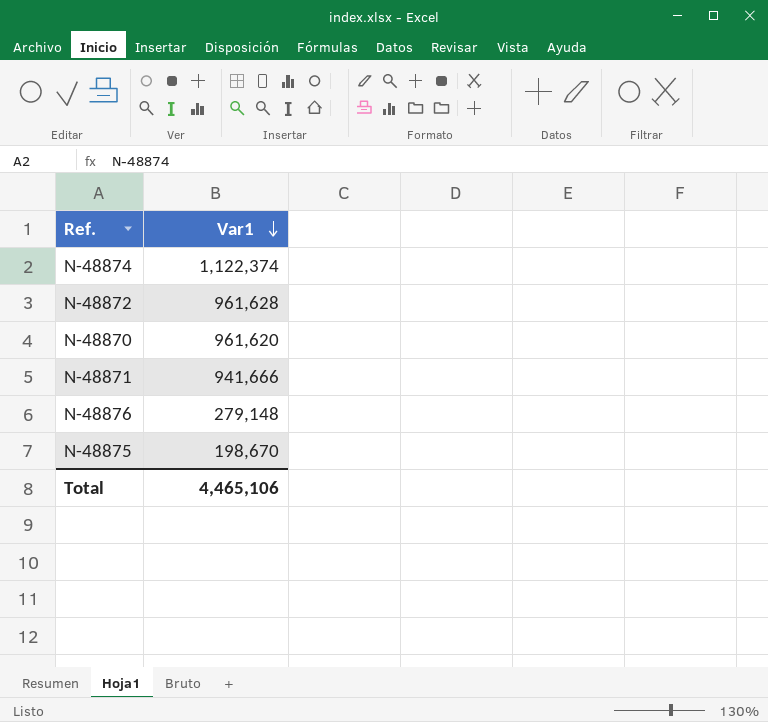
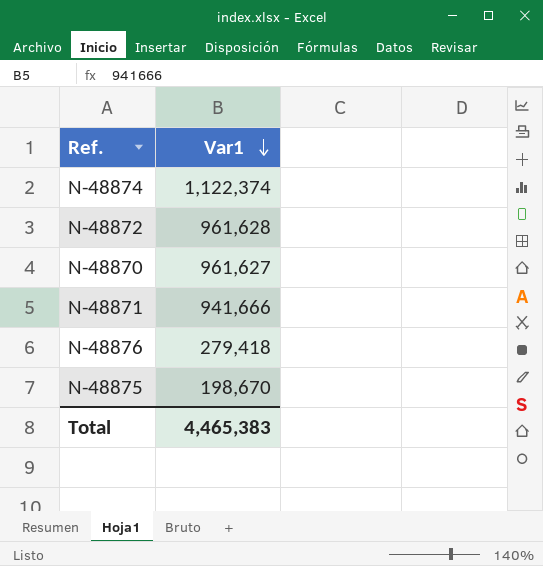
N-48870 | Var1: 961,620 -> 961,627
N-48876 | Var1: 279,148 -> 279,418
Total | Var1: 4,465,106 -> 4,465,383

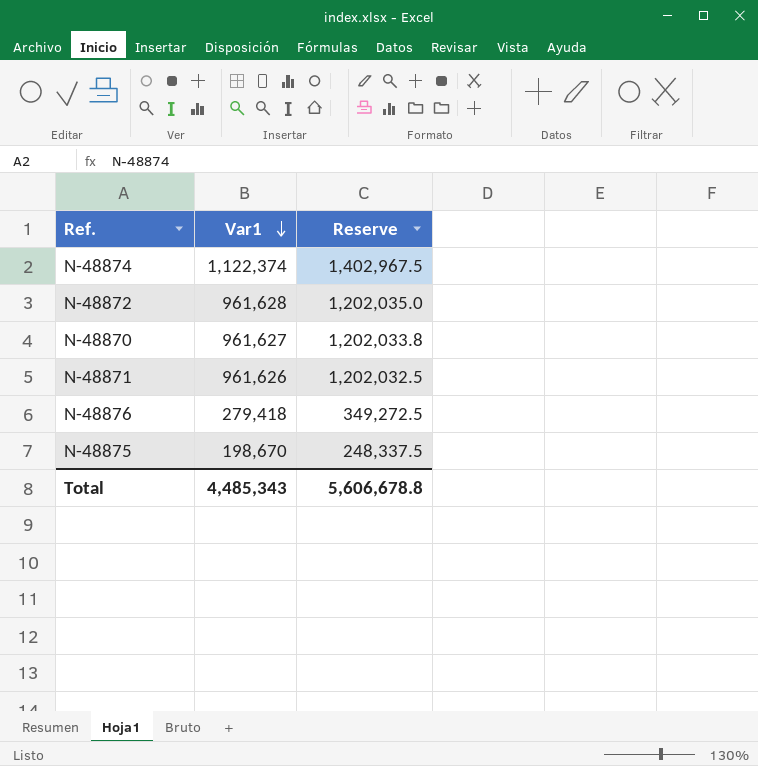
column Reserve | formula: none -> [Var1] * 1.25
N-48871 | Var1: 941,666 -> 961,626
Total | Var1: 4,465,383 -> 4,485,343

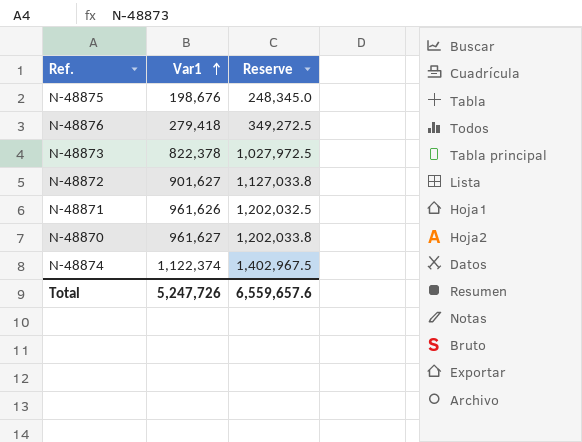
row order: Var1 descending -> Var1 ascending
N-48875 | Var1: 198,670 -> 198,676
N-48875 | Reserve: 248,337.5 -> 248,345.0
row N-48873: none -> 822,378 | 1,027,972.5
N-48872 | Var1: 961,628 -> 901,627
N-48872 | Reserve: 1,202,035.0 -> 1,127,033.8
Total | Var1: 4,485,343 -> 5,247,726
Total | Reserve: 5,606,678.8 -> 6,559,657.6

